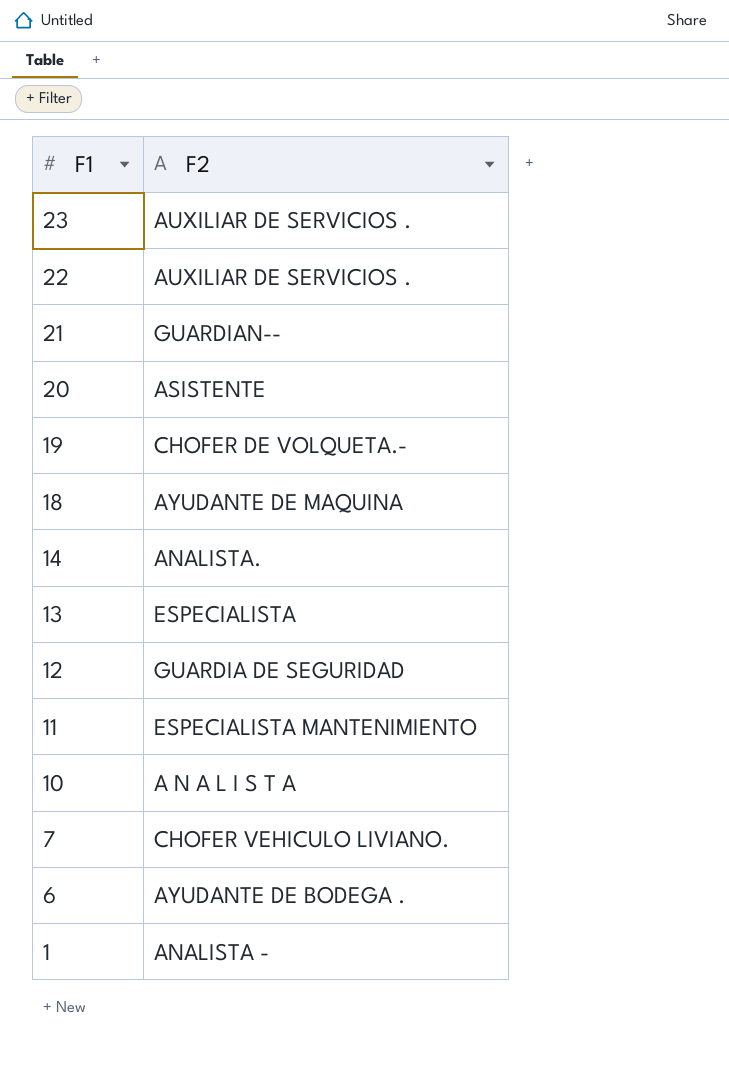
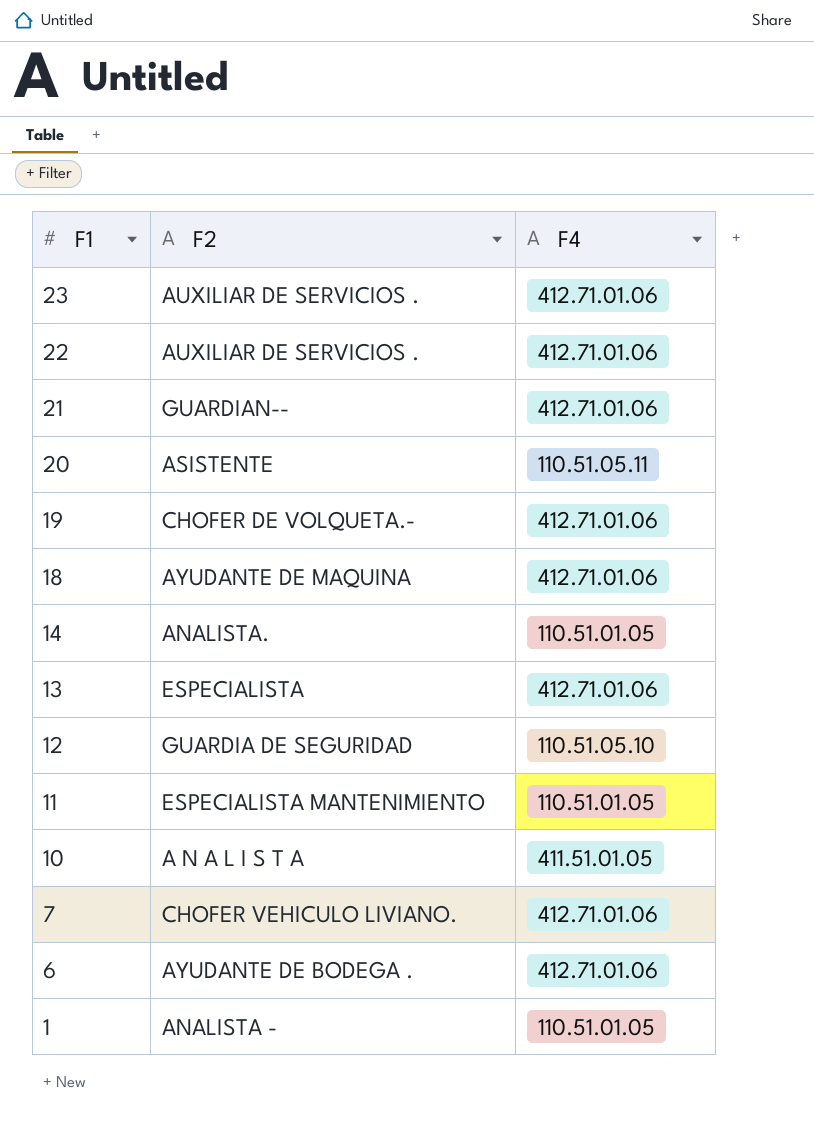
column F4 | position: none -> 3

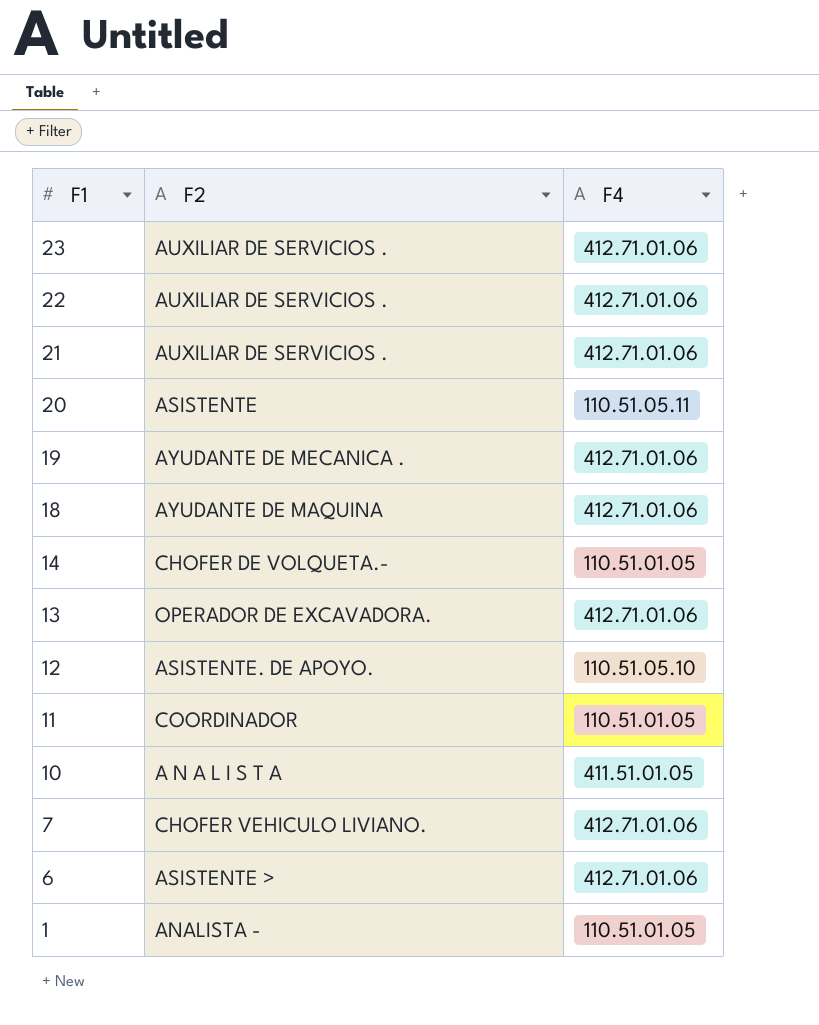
21 | F2: GUARDIAN-- -> AUXILIAR DE SERVICIOS .
19 | F2: CHOFER DE VOLQUETA.- -> AYUDANTE DE MECANICA .
14 | F2: ANALISTA. -> CHOFER DE VOLQUETA.-
13 | F2: ESPECIALISTA -> OPERADOR DE EXCAVADORA.
12 | F2: GUARDIA DE SEGURIDAD -> ASISTENTE. DE APOYO.
11 | F2: ESPECIALISTA MANTENIMIENTO -> COORDINADOR
6 | F2: AYUDANTE DE BODEGA . -> ASISTENTE >

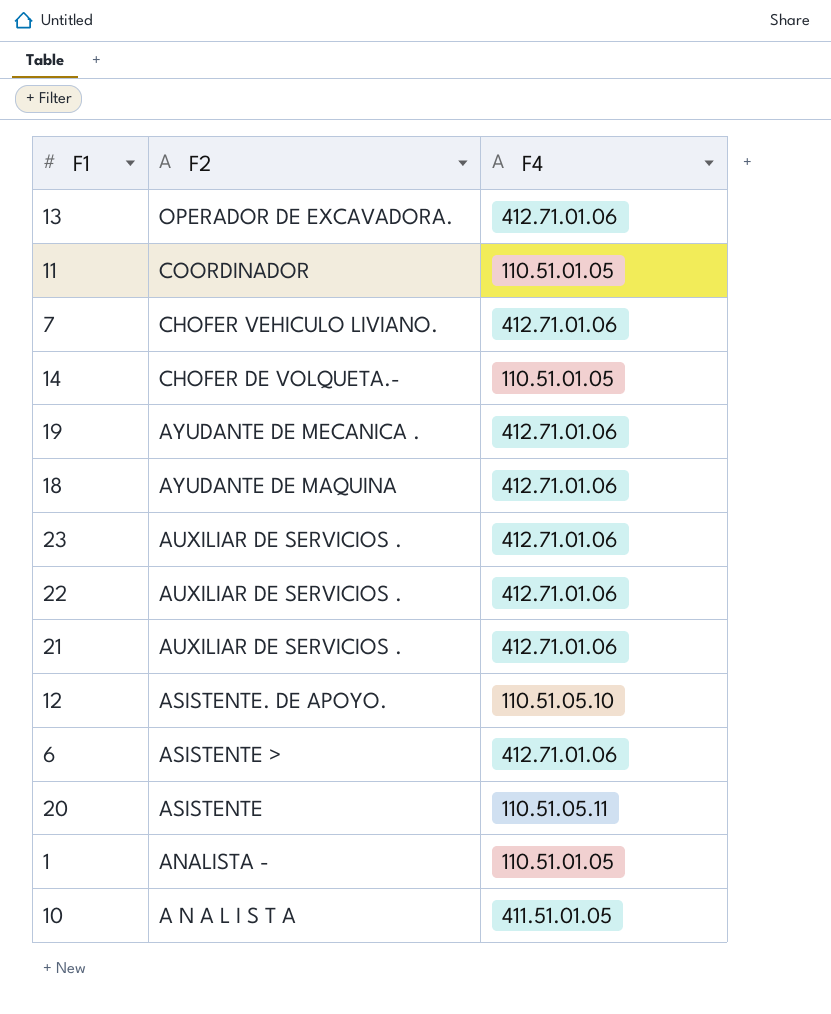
row order: F1 descending -> F2 descending

